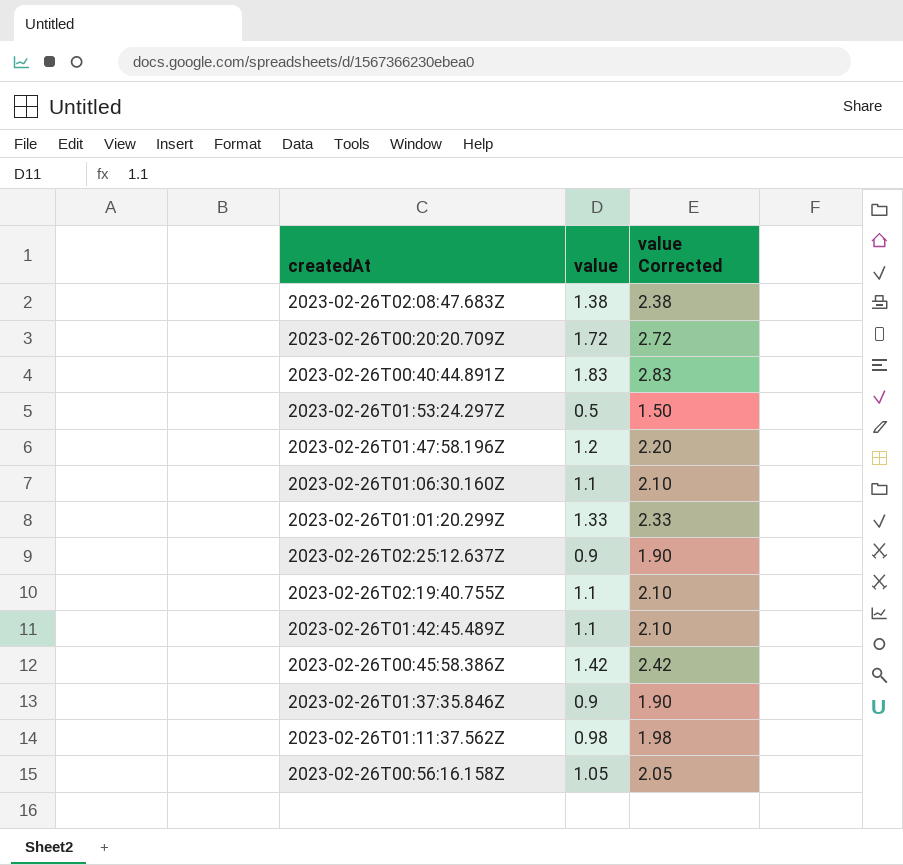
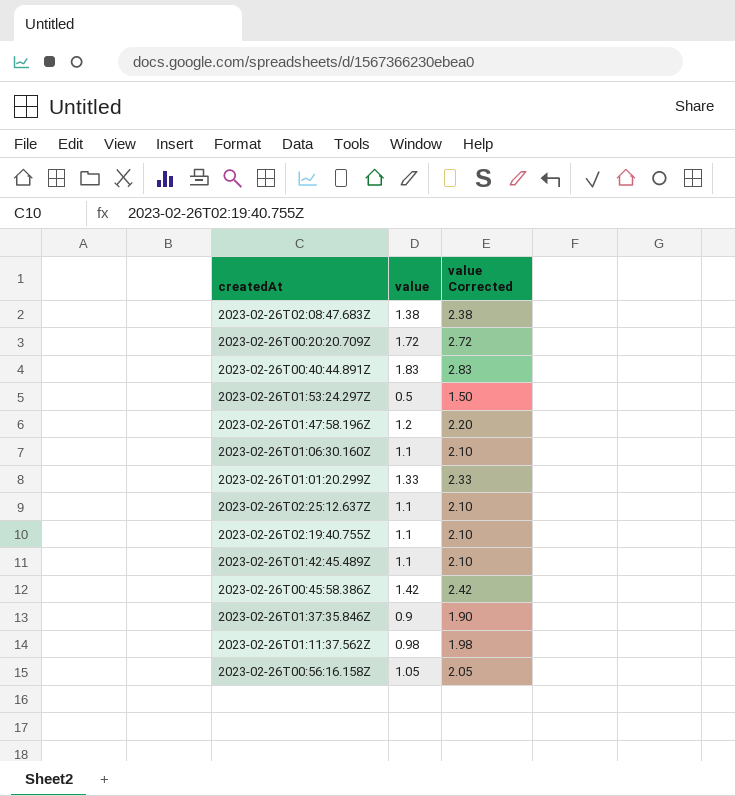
2023-02-26T02:25:12.637Z | value: 0.9 -> 1.1
2023-02-26T02:25:12.637Z | value Corrected: 1.90 -> 2.10

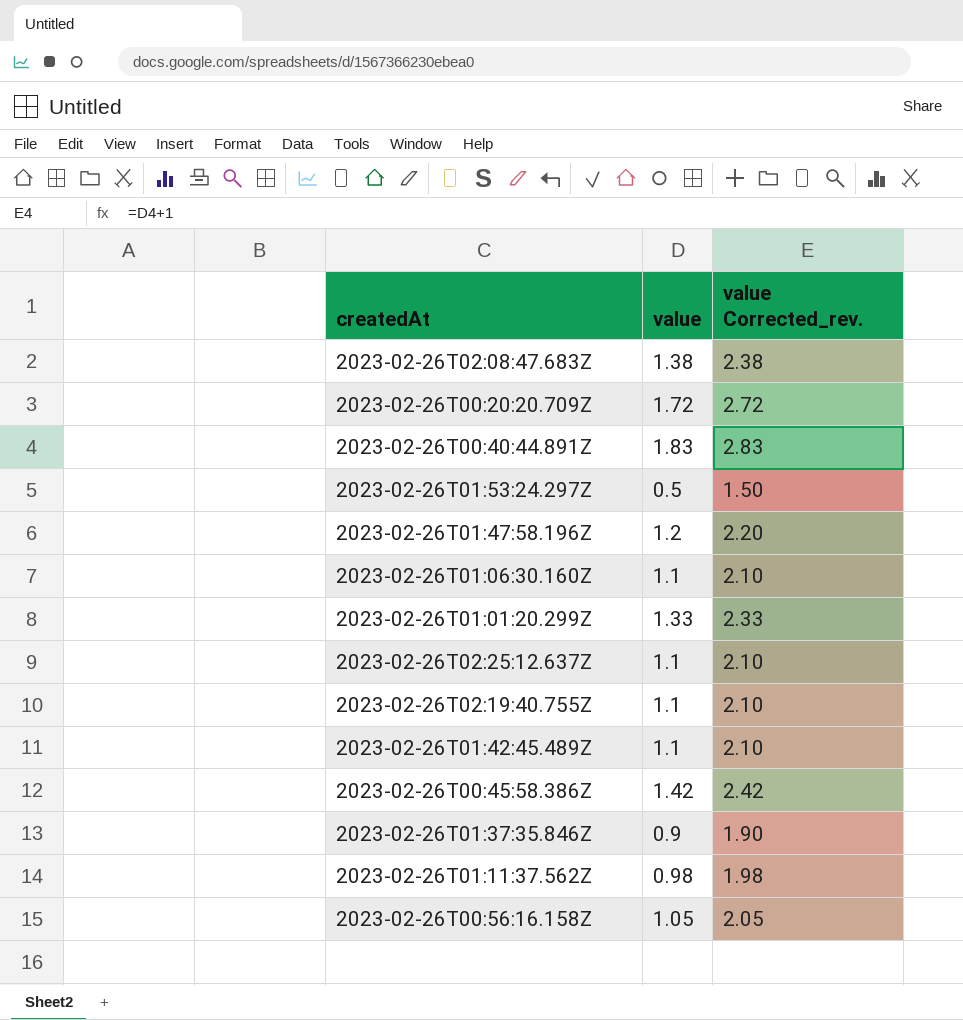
column name: value Corrected -> value Corrected_rev.

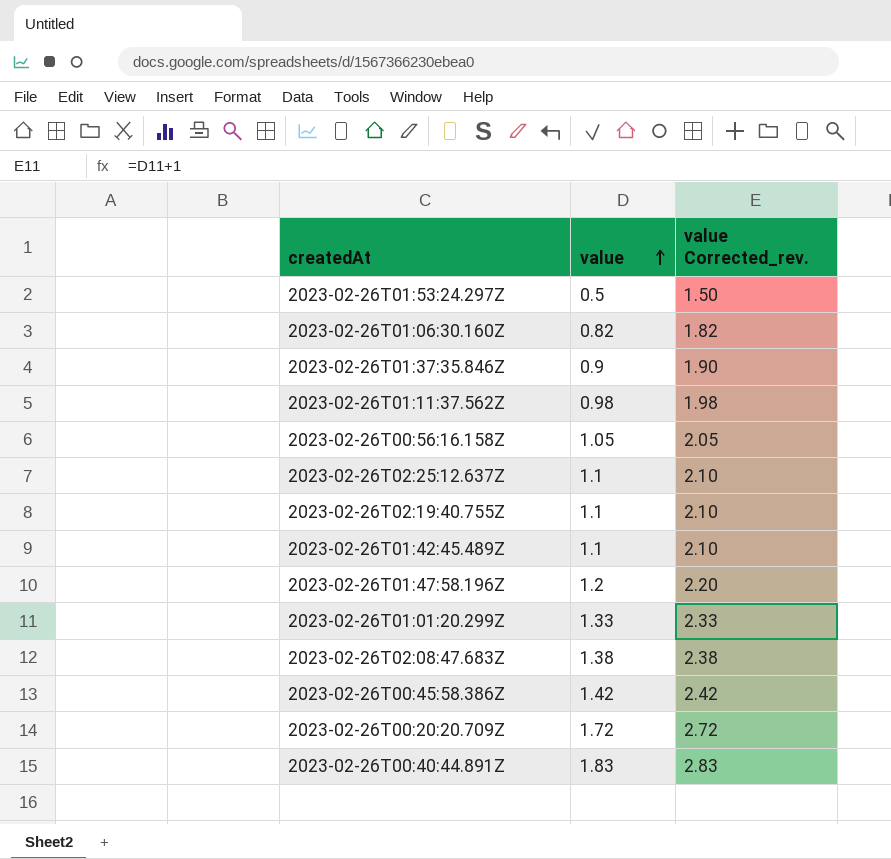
row order: none -> value ascending
2023-02-26T01:06:30.160Z | value: 1.1 -> 0.82
2023-02-26T01:06:30.160Z | value Corrected_rev.: 2.10 -> 1.82

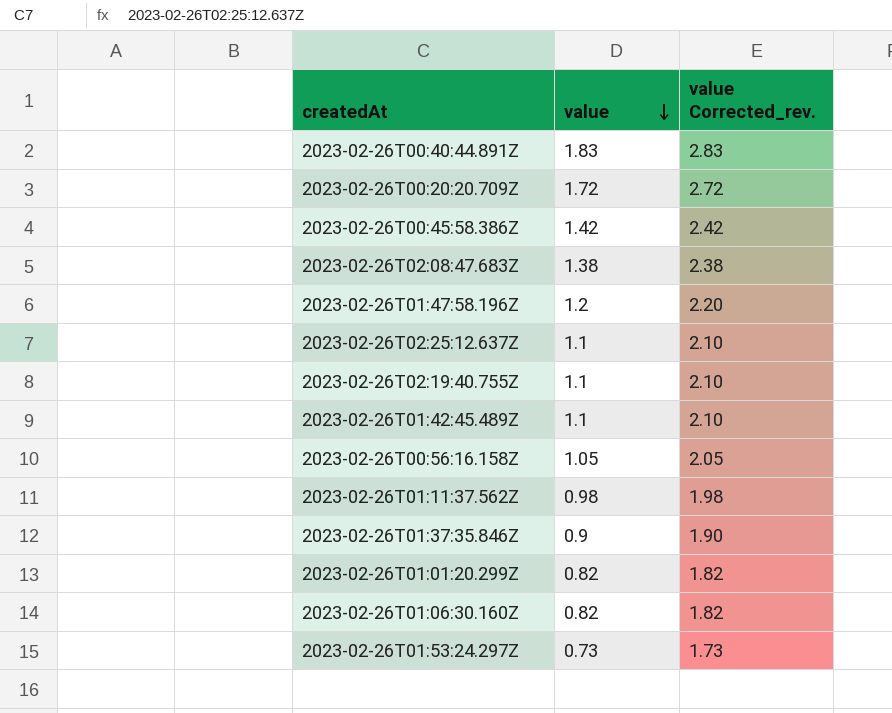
row order: value ascending -> value descending
2023-02-26T01:01:20.299Z | value: 1.33 -> 0.82
2023-02-26T01:01:20.299Z | value Corrected_rev.: 2.33 -> 1.82
2023-02-26T01:53:24.297Z | value: 0.5 -> 0.73
2023-02-26T01:53:24.297Z | value Corrected_rev.: 1.50 -> 1.73

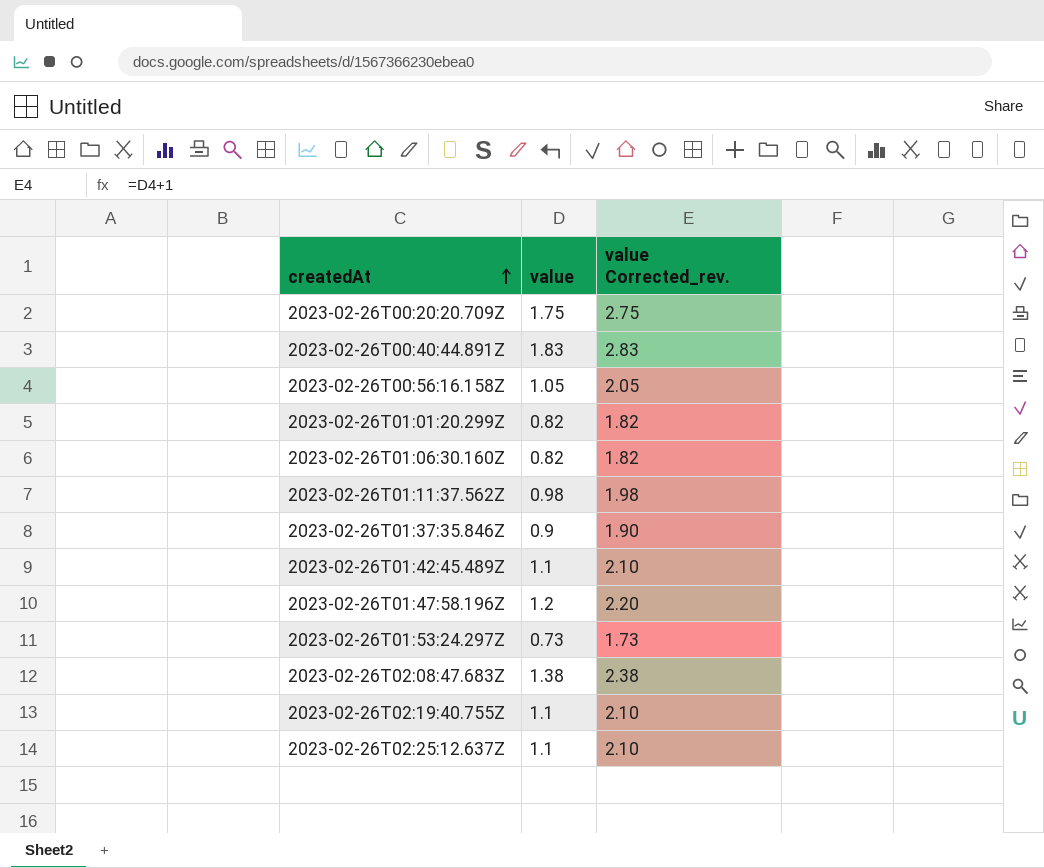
row order: value descending -> createdAt ascending
row 2023-02-26T00:45:58.386Z: 1.42 | 2.42 -> none
2023-02-26T00:20:20.709Z | value: 1.72 -> 1.75
2023-02-26T00:20:20.709Z | value Corrected_rev.: 2.72 -> 2.75

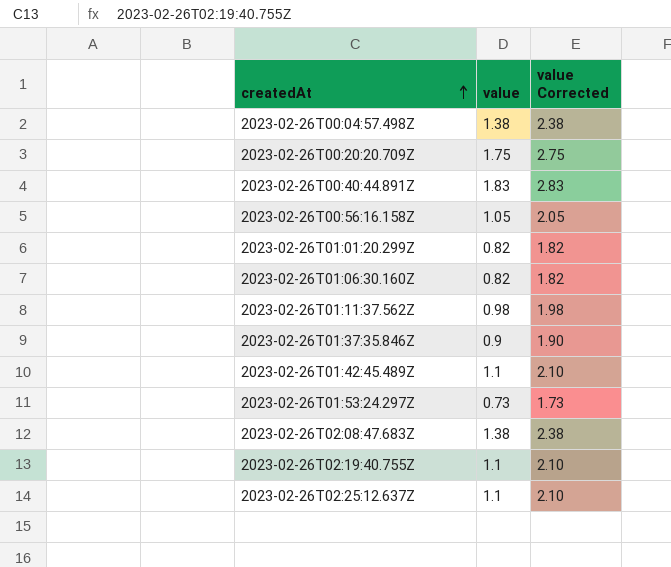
column name: value Corrected_rev. -> value Corrected
row 2023-02-26T01:47:58.196Z: 1.2 | 2.20 -> none
row 2023-02-26T00:04:57.498Z: none -> 1.38 | 2.38

